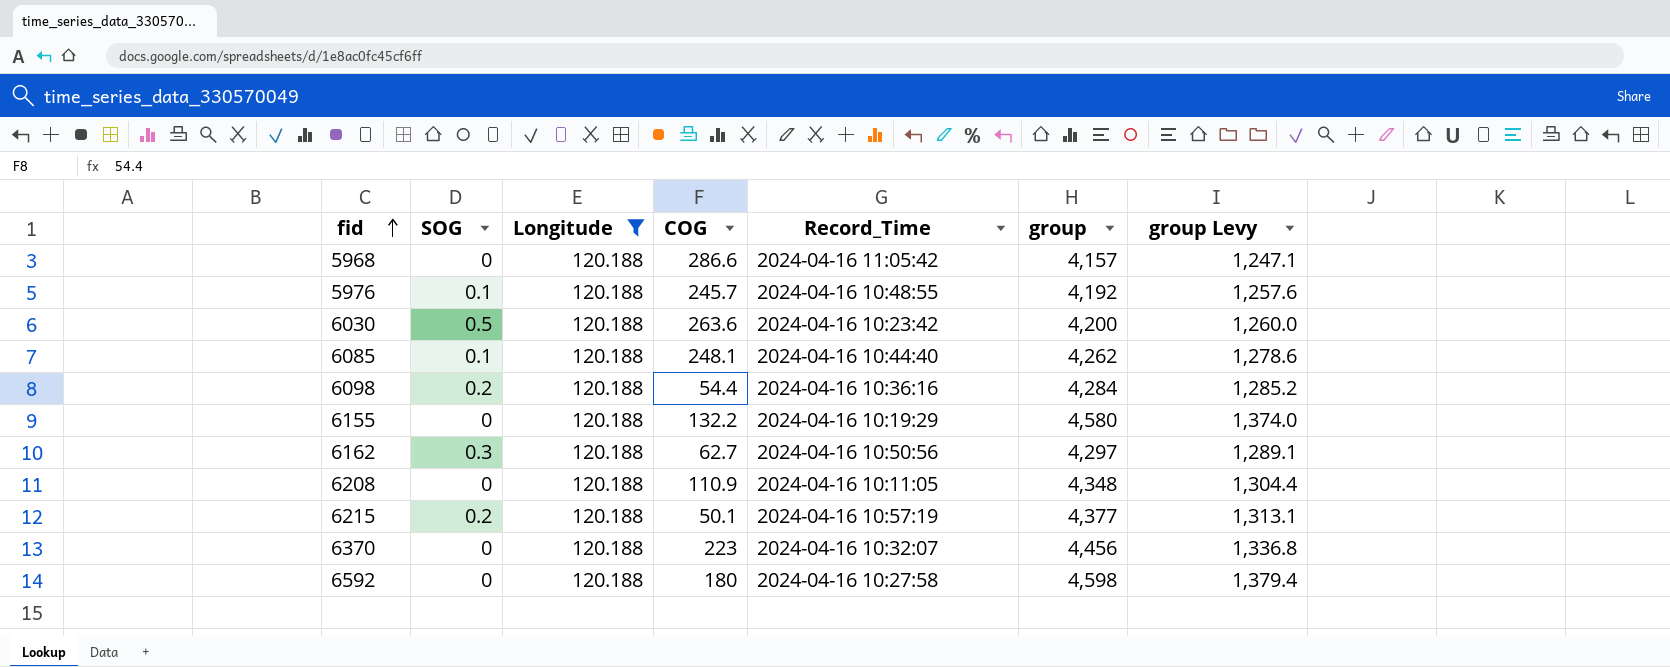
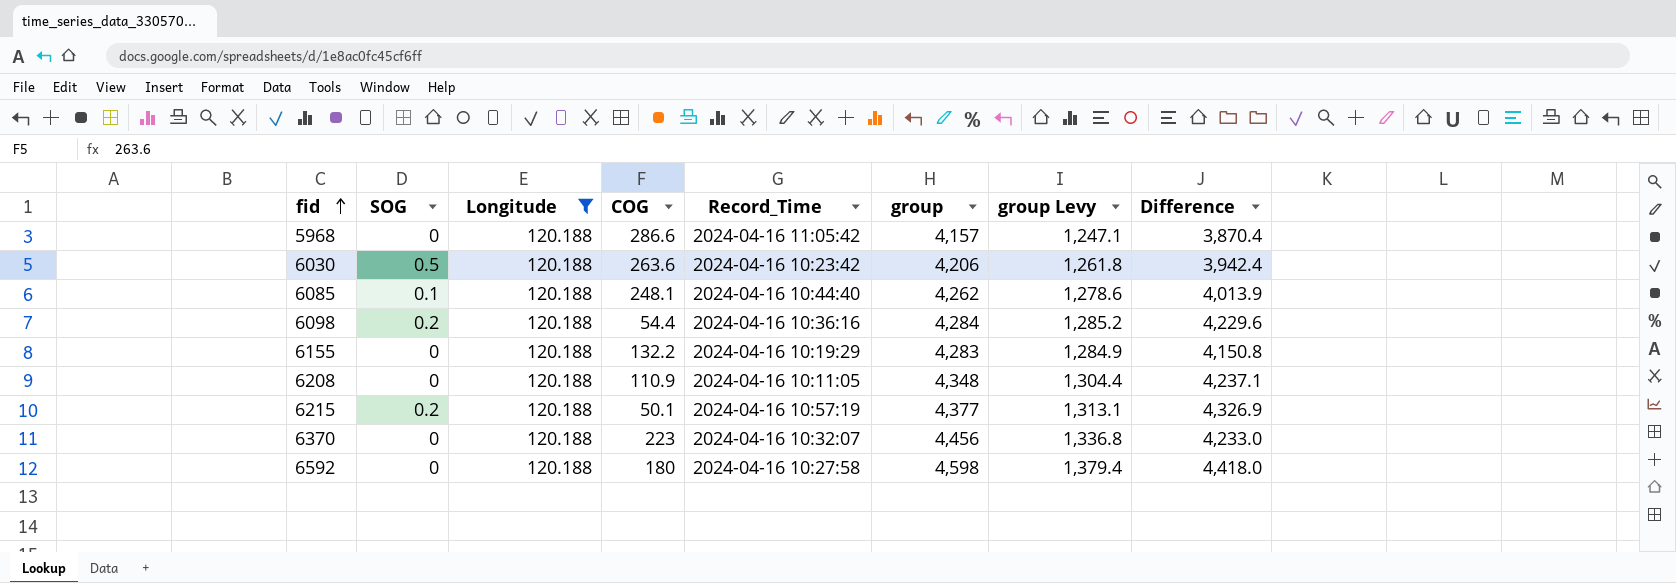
column Difference | formula: none -> [group] - [COG]
row 5976: 0.1 | 120.188 | 245.7 | 2024-04-16 10:48:55 | 4,192 | 1,257.6 -> none
row 6162: 0.3 | 120.188 | 62.7 | 2024-04-16 10:50:56 | 4,297 | 1,289.1 -> none
6030 | group: 4,200 -> 4,206
6030 | group Levy: 1,260.0 -> 1,261.8
6155 | group: 4,580 -> 4,283
6155 | group Levy: 1,374.0 -> 1,284.9

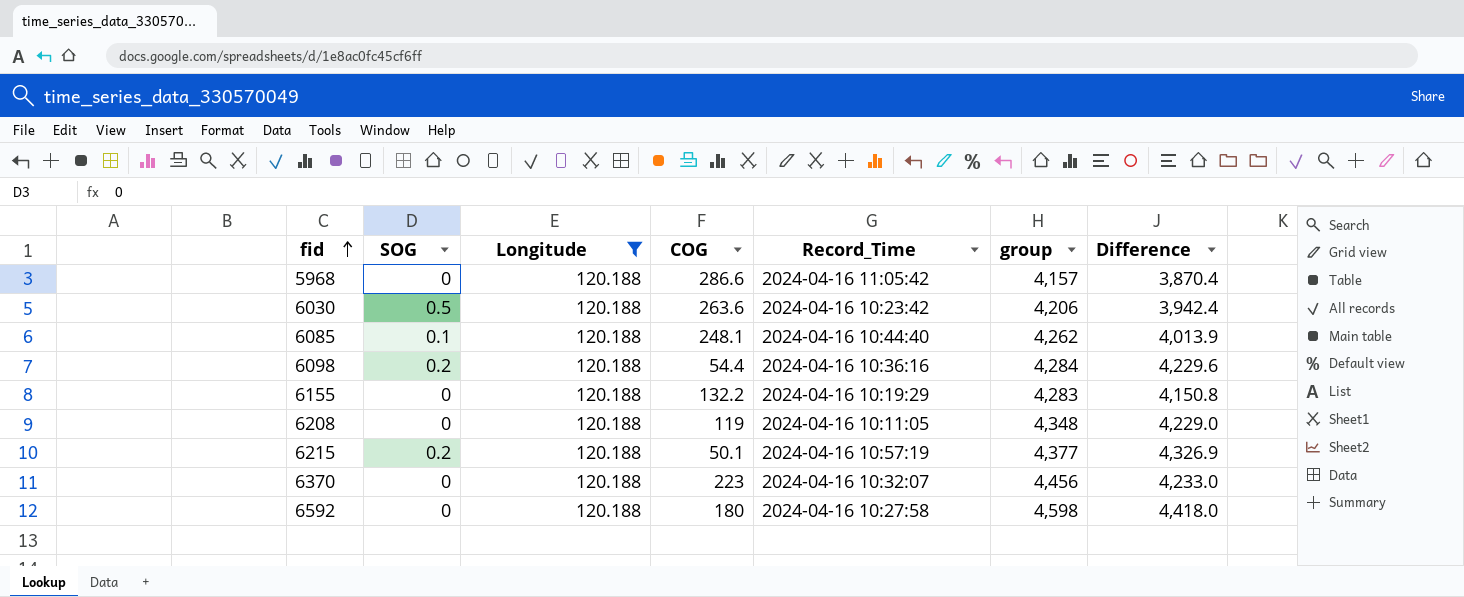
column group Levy | formula: [group] * 0.3 -> none
6208 | COG: 110.9 -> 119
6208 | Difference: 4,237.1 -> 4,229.0

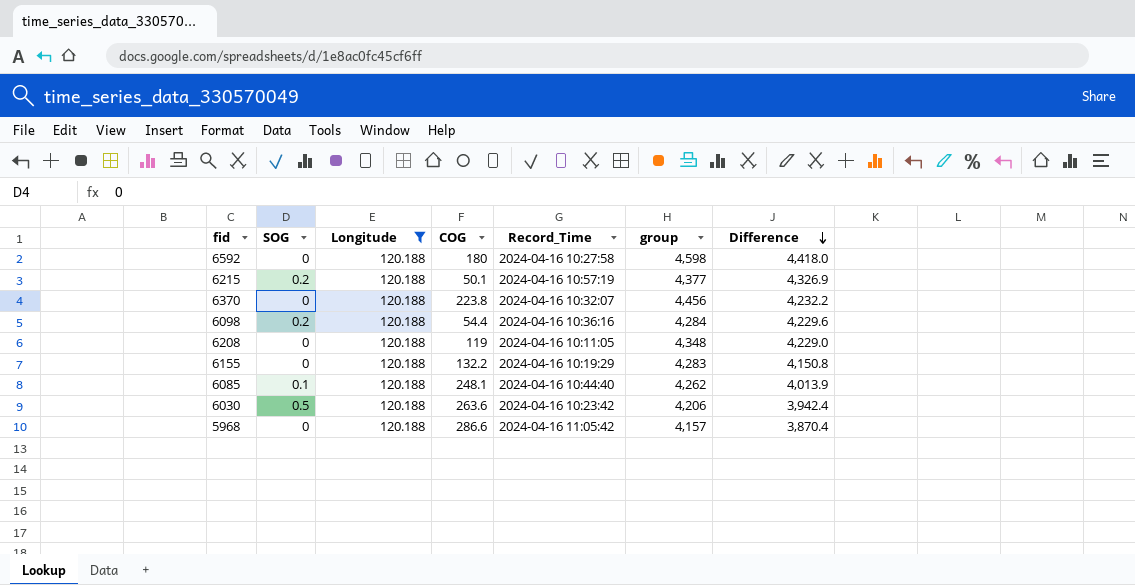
row order: fid ascending -> Difference descending
6370 | COG: 223 -> 223.8
6370 | Difference: 4,233.0 -> 4,232.2

